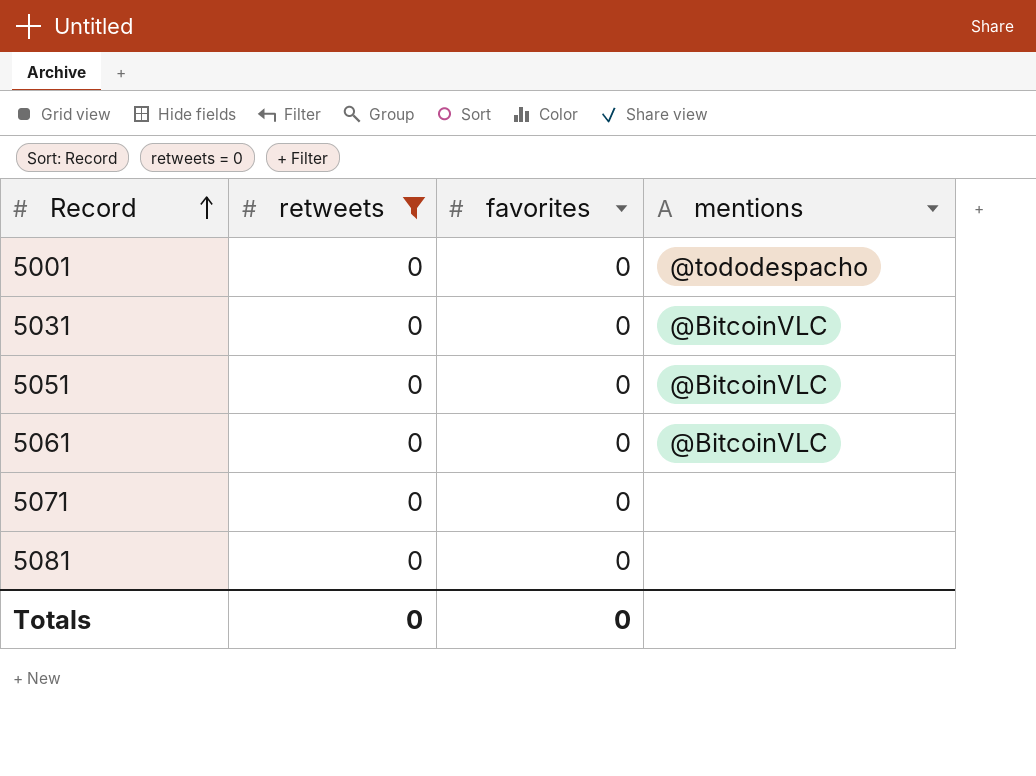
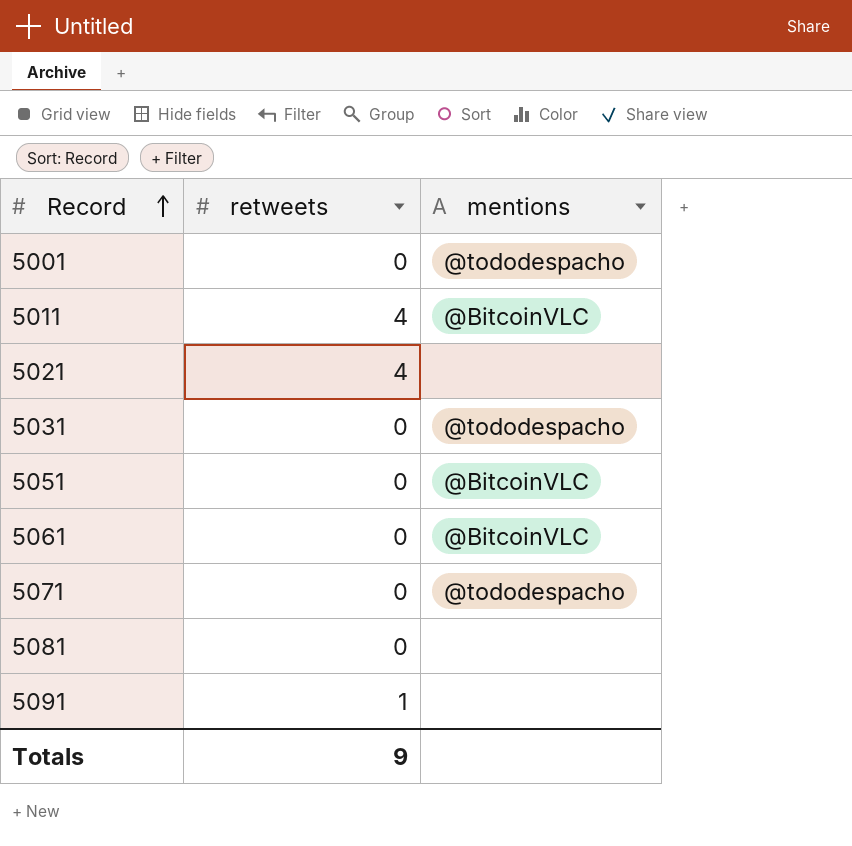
filter: retweets = 0 -> none
column favorites | position: 3 -> none
5031 | mentions: @BitcoinVLC -> @tododespacho
5071 | mentions: none -> @tododespacho
Totals | retweets: 0 -> 9

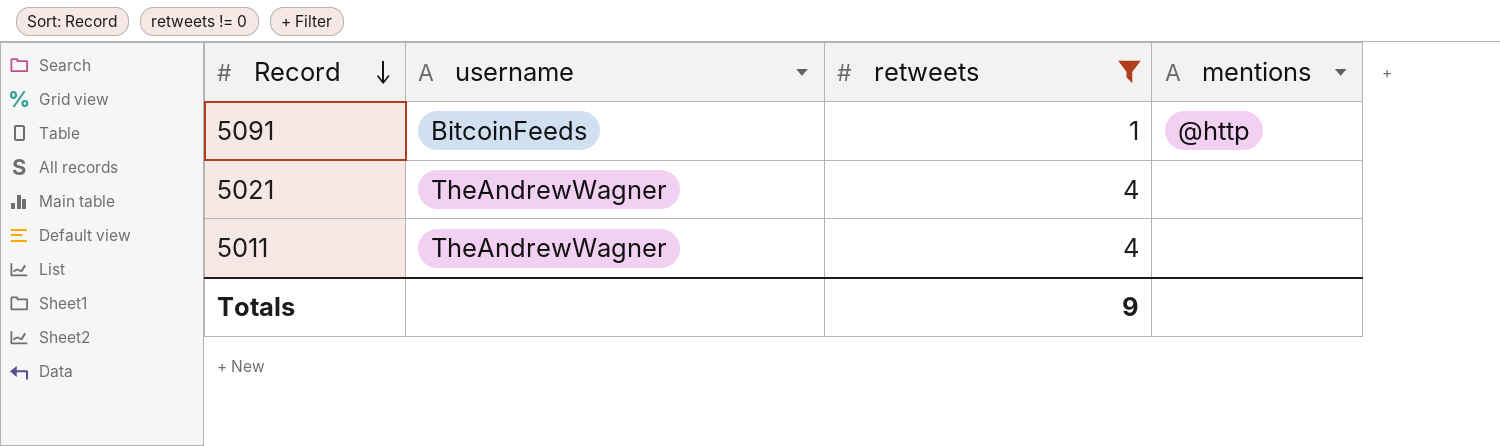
filter: none -> retweets != 0
row order: Record ascending -> Record descending
column username | position: none -> 2
5091 | mentions: none -> @http
5011 | mentions: @BitcoinVLC -> none

